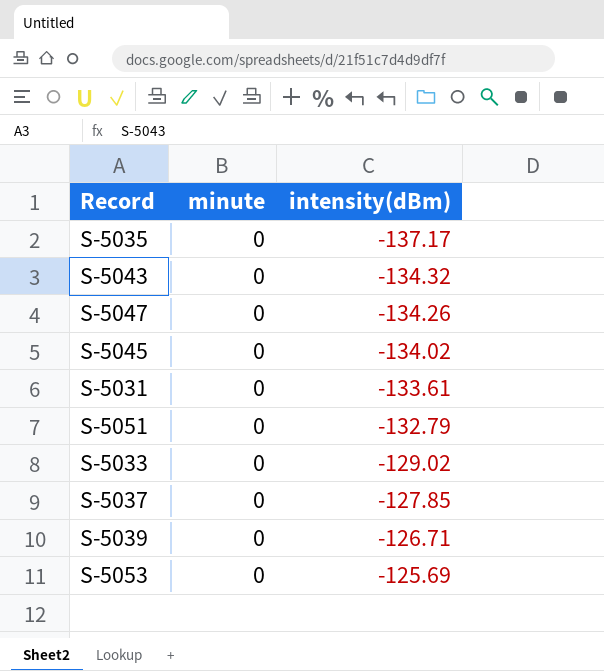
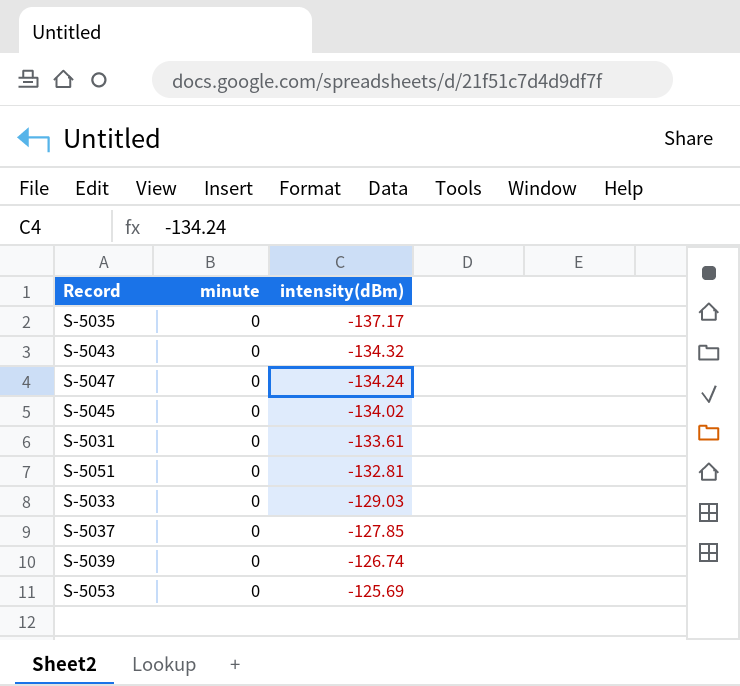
S-5047 | intensity(dBm): -134.26 -> -134.24
S-5051 | intensity(dBm): -132.79 -> -132.81
S-5033 | intensity(dBm): -129.02 -> -129.03
S-5039 | intensity(dBm): -126.71 -> -126.74

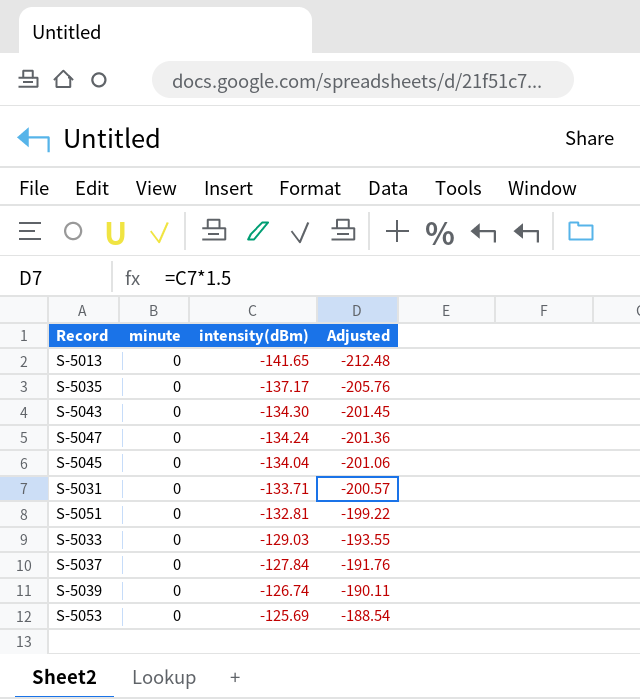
column Adjusted | formula: none -> [intensity(dBm)] * 1.5
row S-5013: none -> 0 | -141.65 | -212.48
S-5043 | intensity(dBm): -134.32 -> -134.30
S-5045 | intensity(dBm): -134.02 -> -134.04
S-5031 | intensity(dBm): -133.61 -> -133.71
S-5037 | intensity(dBm): -127.85 -> -127.84

